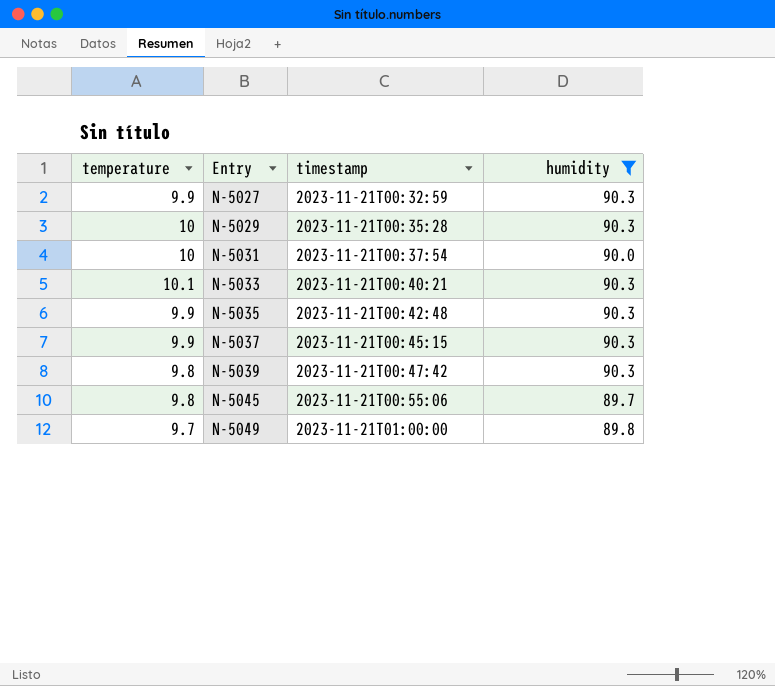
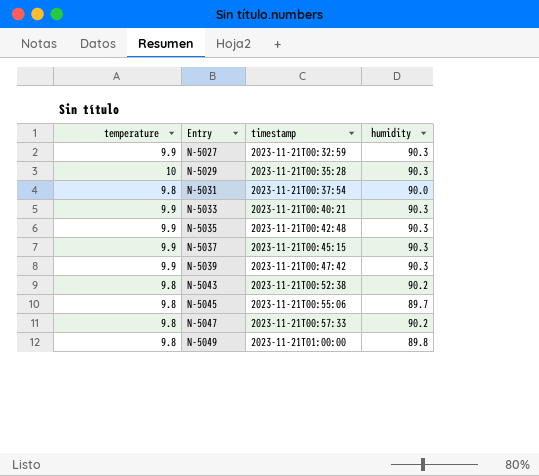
filter: humidity != 90.2 -> none
N-5031 | temperature: 10 -> 9.8
N-5033 | temperature: 10.1 -> 9.9
N-5039 | temperature: 9.8 -> 9.9
N-5049 | temperature: 9.7 -> 9.8

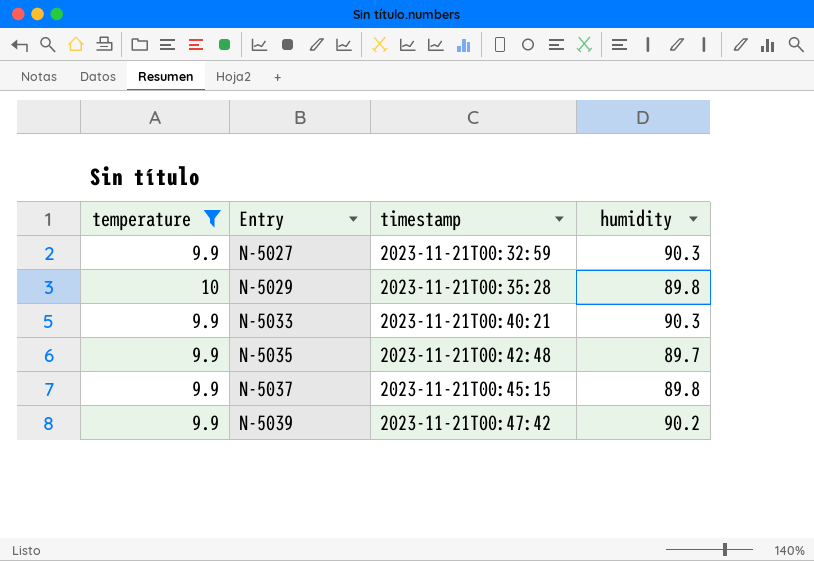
filter: none -> temperature != 9.8
N-5029 | humidity: 90.3 -> 89.8
N-5035 | humidity: 90.3 -> 89.7
N-5037 | humidity: 90.3 -> 89.8
N-5039 | humidity: 90.3 -> 90.2

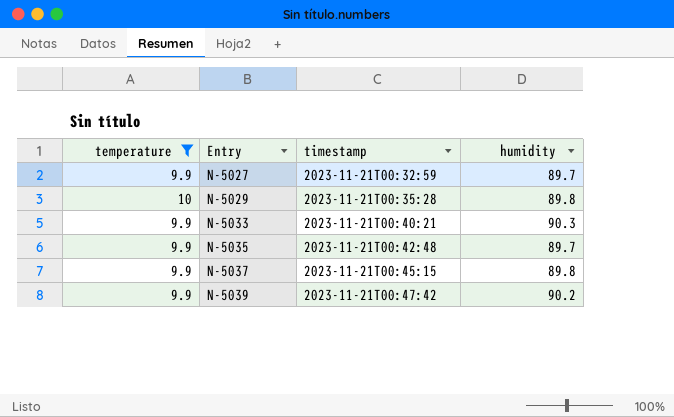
N-5027 | humidity: 90.3 -> 89.7

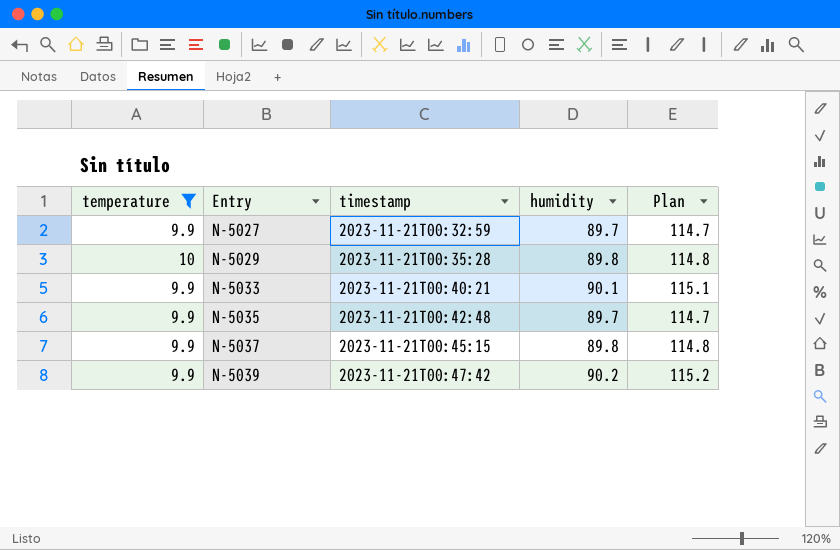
column Plan | formula: none -> [humidity] + 25
N-5033 | humidity: 90.3 -> 90.1

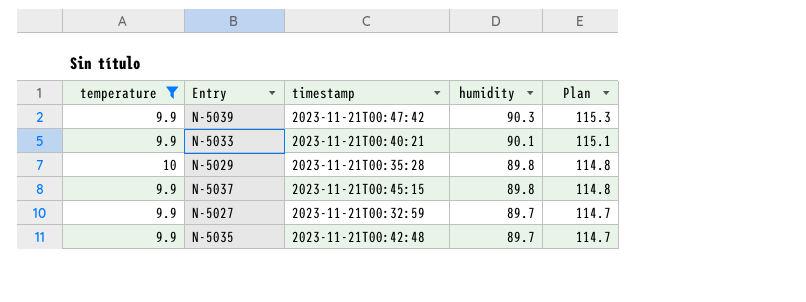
row order: Entry ascending -> humidity descending
N-5039 | humidity: 90.2 -> 90.3
N-5039 | Plan: 115.2 -> 115.3

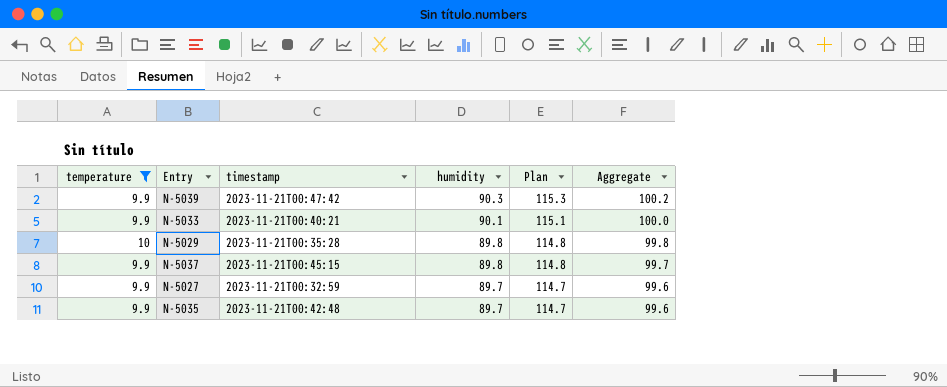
column Aggregate | formula: none -> [temperature] + [humidity]

